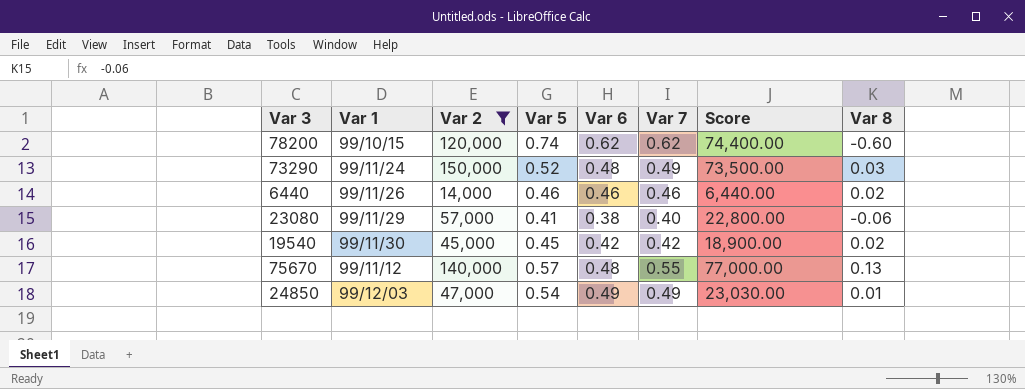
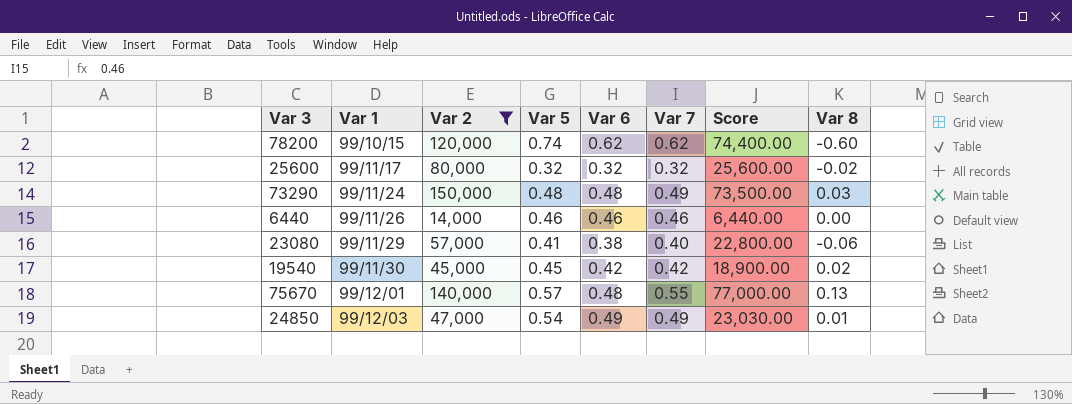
row 25600: none -> 99/11/17 | 80,000 | 0.32 | 0.32 | 0.32 | 25,600.00 | -0.02
73290 | Var 5: 0.52 -> 0.48
6440 | Var 8: 0.02 -> 0.00
75670 | Var 1: 99/11/12 -> 99/12/01

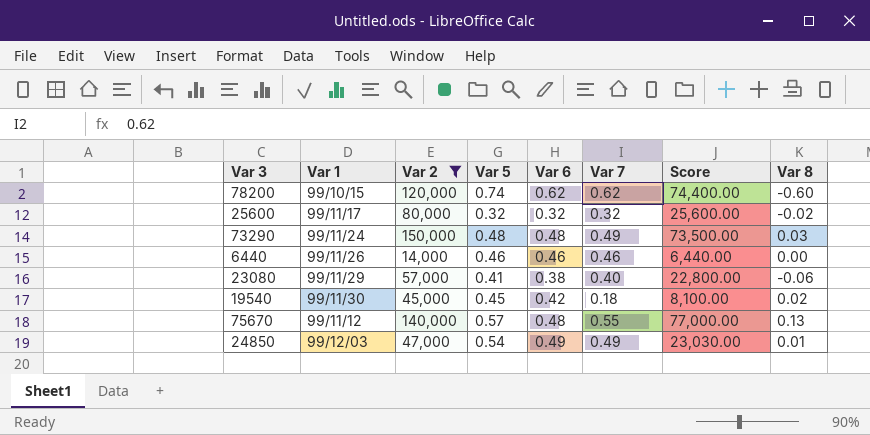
19540 | Var 7: 0.42 -> 0.18
19540 | Score: 18,900.00 -> 8,100.00
75670 | Var 1: 99/12/01 -> 99/11/12

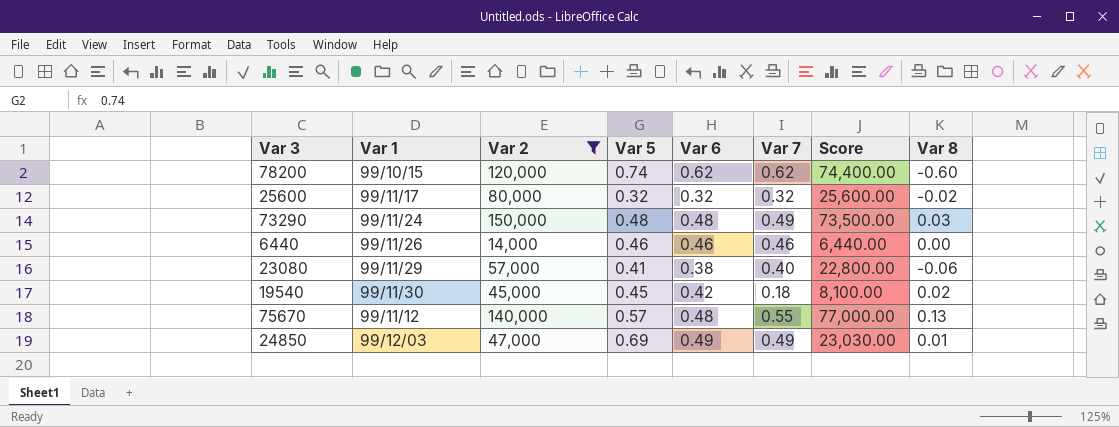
24850 | Var 5: 0.54 -> 0.69

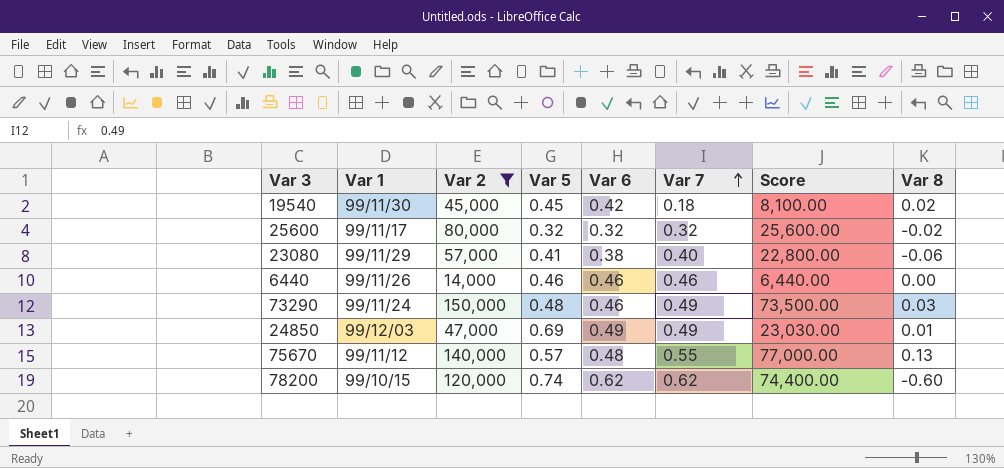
row order: none -> Var 7 ascending
73290 | Var 6: 0.48 -> 0.46

